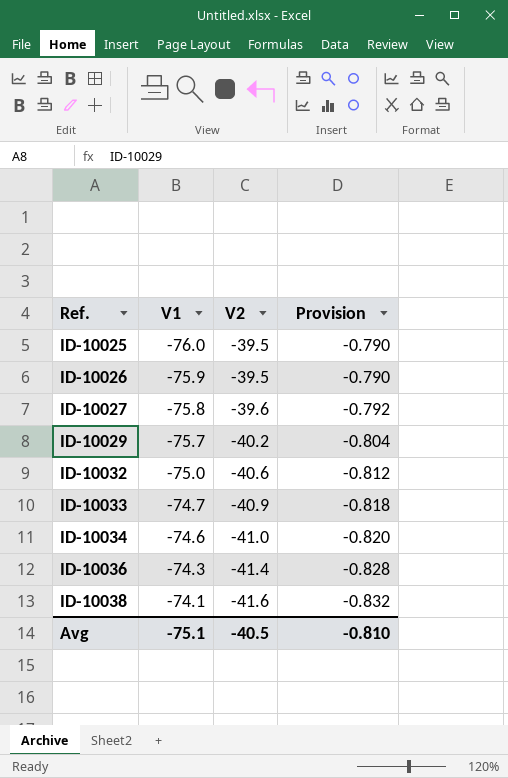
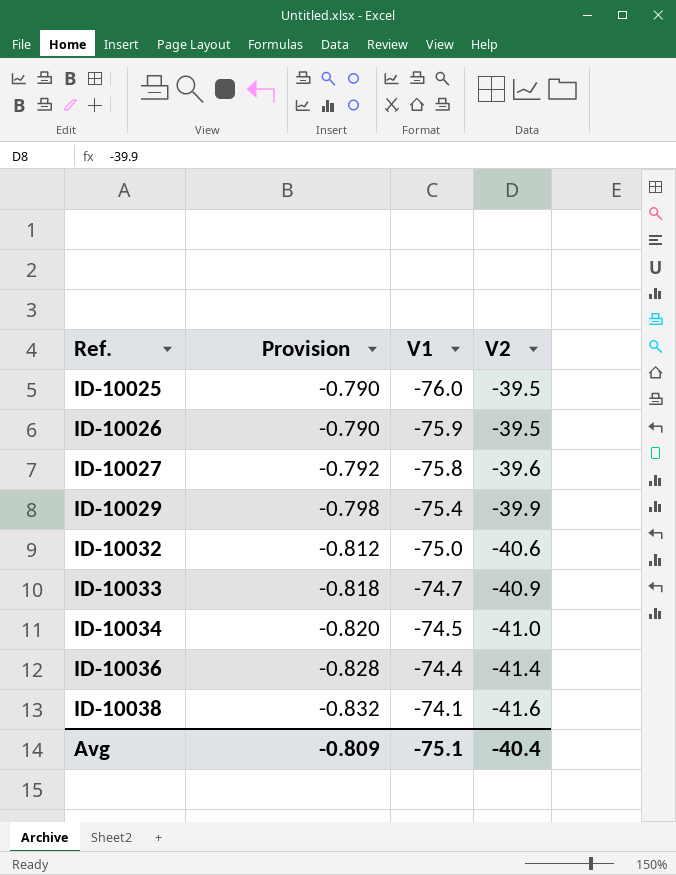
column Provision | position: 4 -> 2
ID-10029 | Provision: -0.804 -> -0.798
ID-10029 | V1: -75.7 -> -75.4
ID-10029 | V2: -40.2 -> -39.9
ID-10034 | V1: -74.6 -> -74.5
ID-10036 | V1: -74.3 -> -74.4
Avg | Provision: -0.810 -> -0.809
Avg | V2: -40.5 -> -40.4

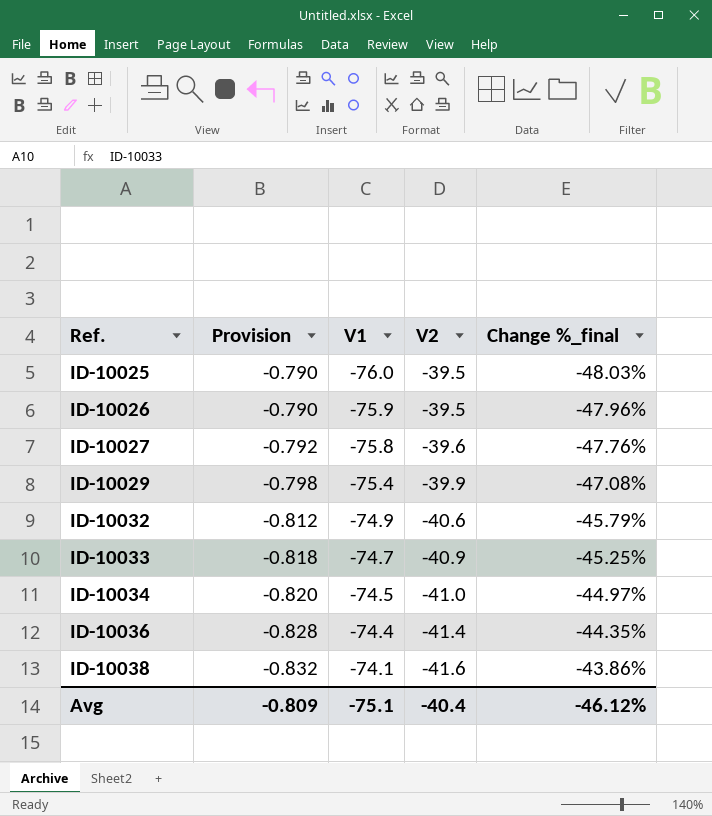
column Change %_final | formula: none -> ([V2] - [V1]) / [V1]
ID-10032 | V1: -75.0 -> -74.9

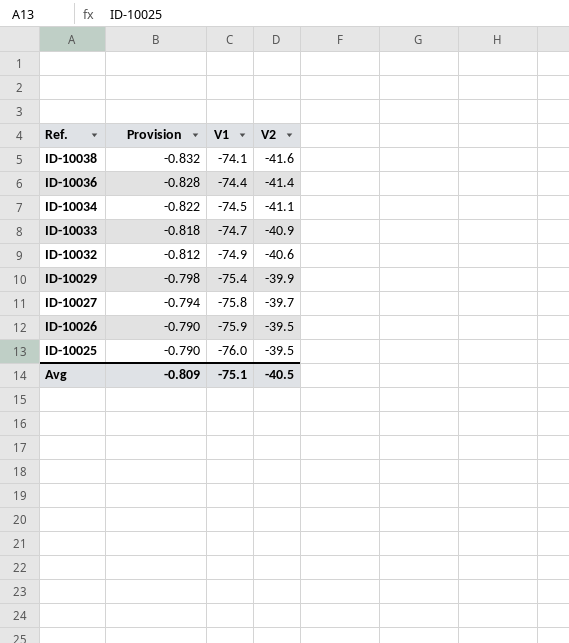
row order: Ref. ascending -> Ref. descending
column Change %_final | formula: ([V2] - [V1]) / [V1] -> none
ID-10034 | Provision: -0.820 -> -0.822
ID-10034 | V2: -41.0 -> -41.1
ID-10027 | Provision: -0.792 -> -0.794
ID-10027 | V2: -39.6 -> -39.7
Avg | V2: -40.4 -> -40.5

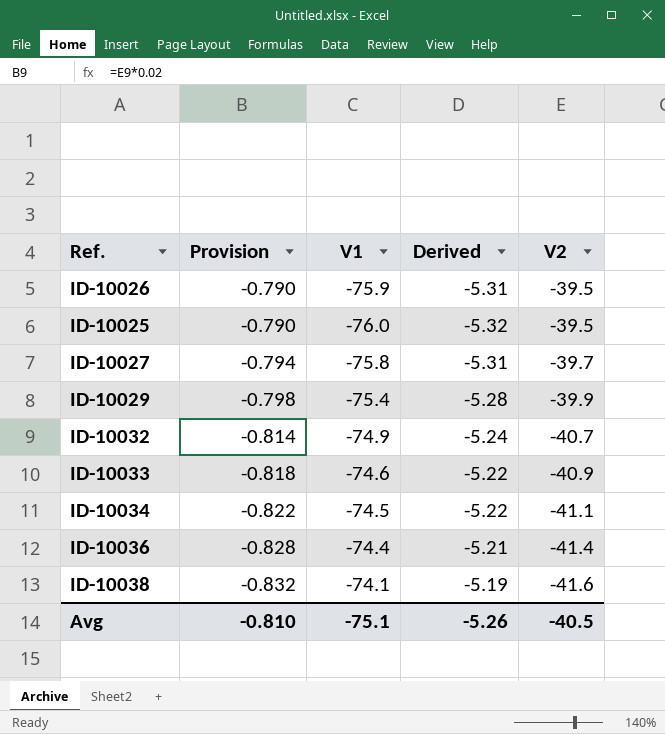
row order: Ref. descending -> Provision descending
column Derived | formula: none -> [V1] * 0.07
ID-10032 | Provision: -0.812 -> -0.814
ID-10032 | V2: -40.6 -> -40.7
ID-10033 | V1: -74.7 -> -74.6
Avg | Provision: -0.809 -> -0.810

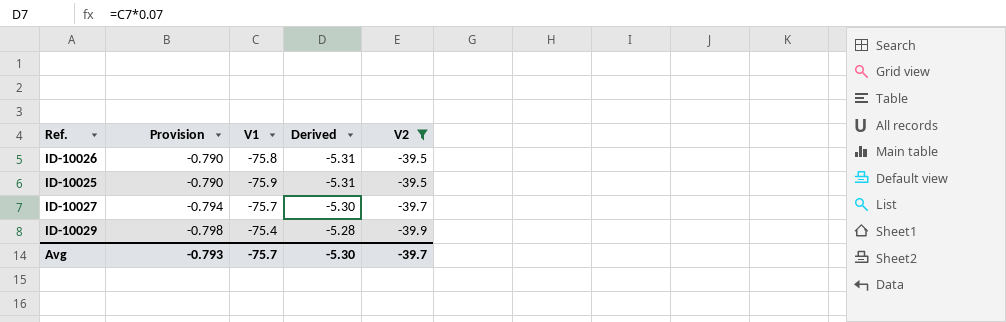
filter: none -> V2 >= -39.9
ID-10026 | V1: -75.9 -> -75.8
ID-10025 | V1: -76.0 -> -75.9
ID-10025 | Derived: -5.32 -> -5.31
ID-10027 | V1: -75.8 -> -75.7
ID-10027 | Derived: -5.31 -> -5.30
Avg | Provision: -0.810 -> -0.793
Avg | V1: -75.1 -> -75.7
Avg | Derived: -5.26 -> -5.30
Avg | V2: -40.5 -> -39.7

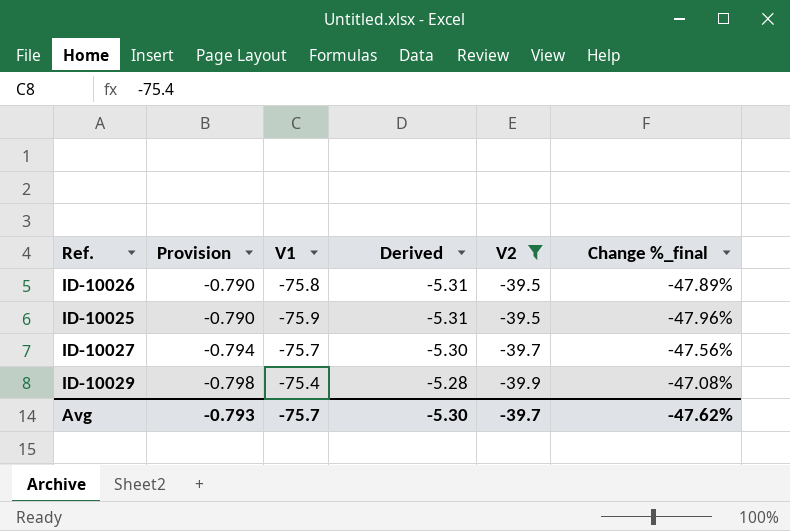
column Change %_final | formula: none -> ([V2] - [V1]) / [V1]

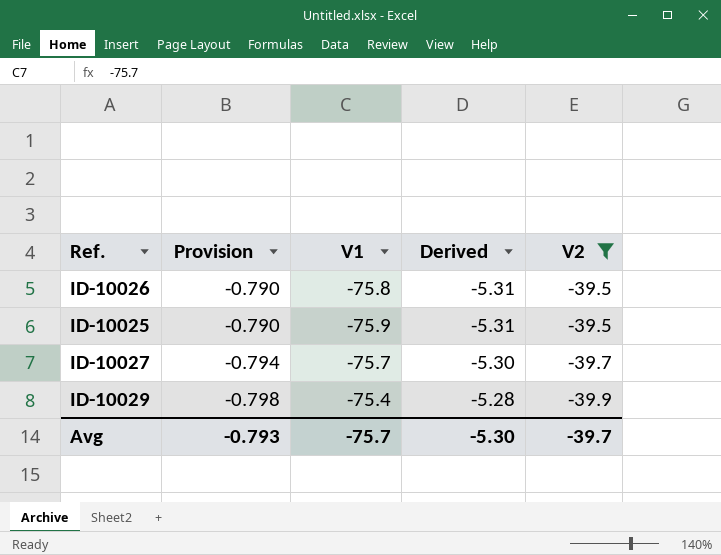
column Change %_final | formula: ([V2] - [V1]) / [V1] -> none

